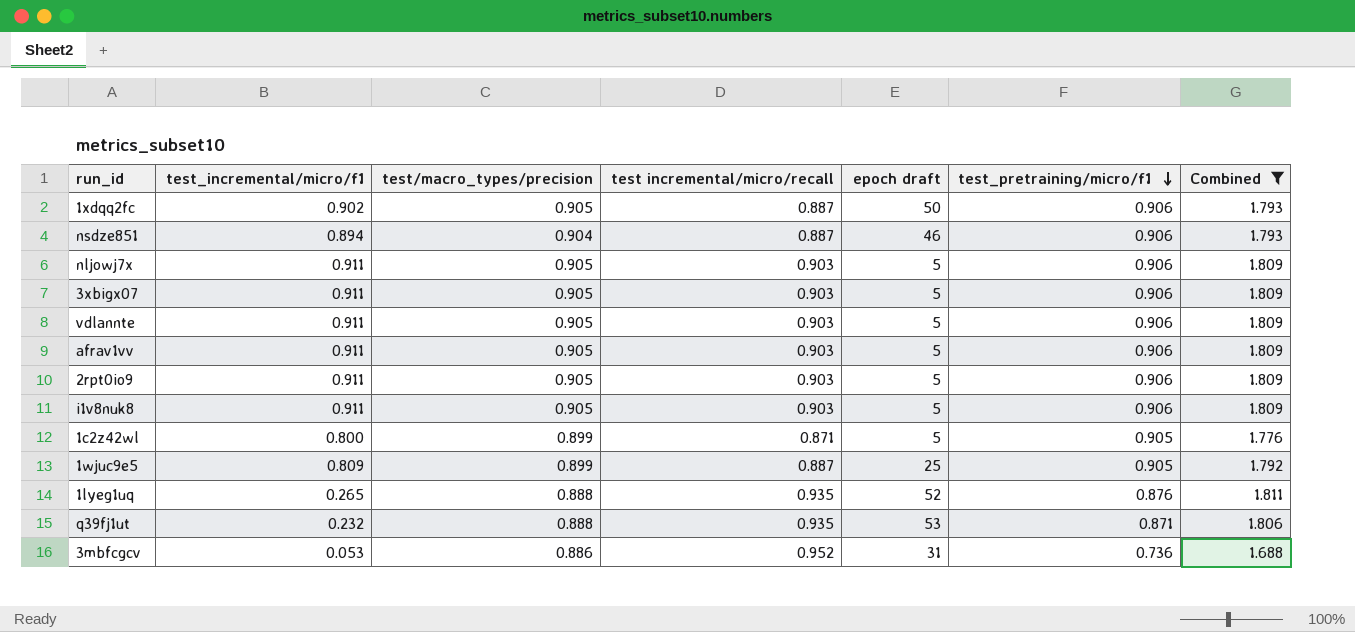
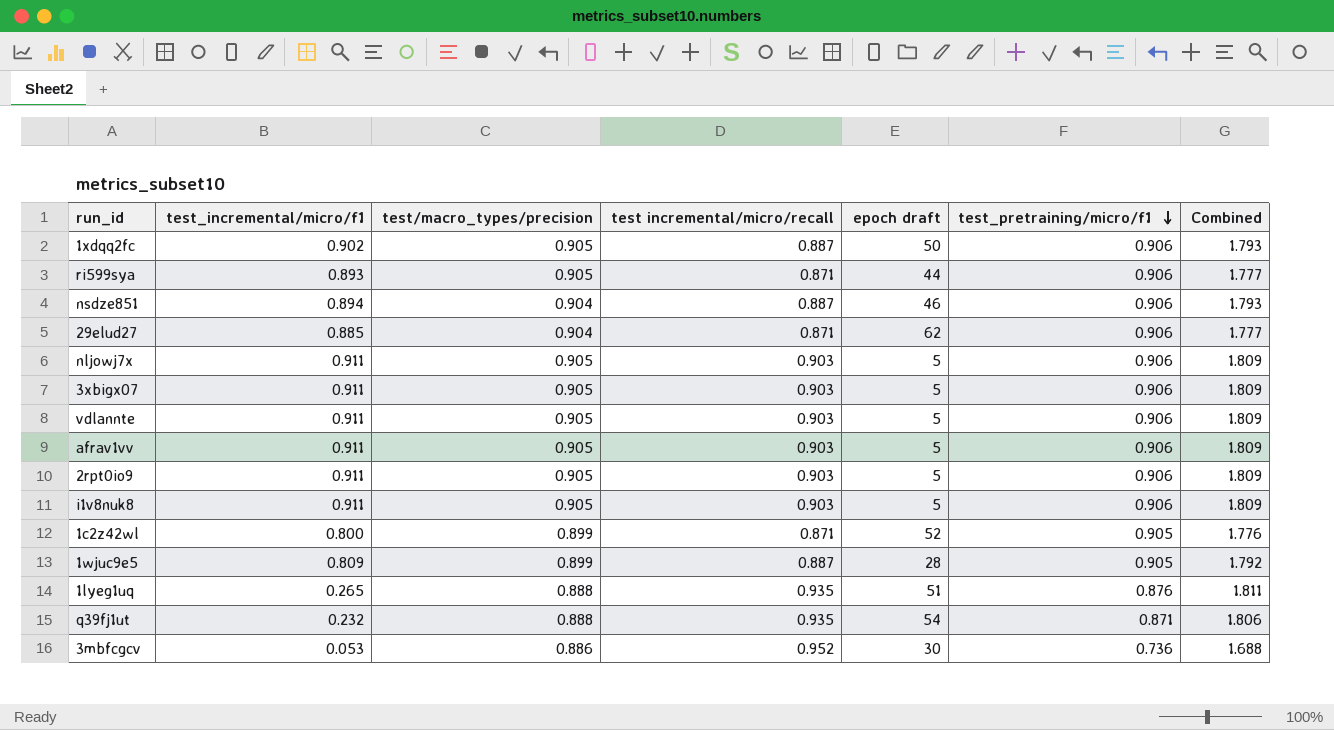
filter: Combined != 1.777 -> none
1c2z42wl | epoch draft: 5 -> 52
1wjuc9e5 | epoch draft: 25 -> 28
1lyeg1uq | epoch draft: 52 -> 51
q39fj1ut | epoch draft: 53 -> 54
3mbfcgcv | epoch draft: 31 -> 30

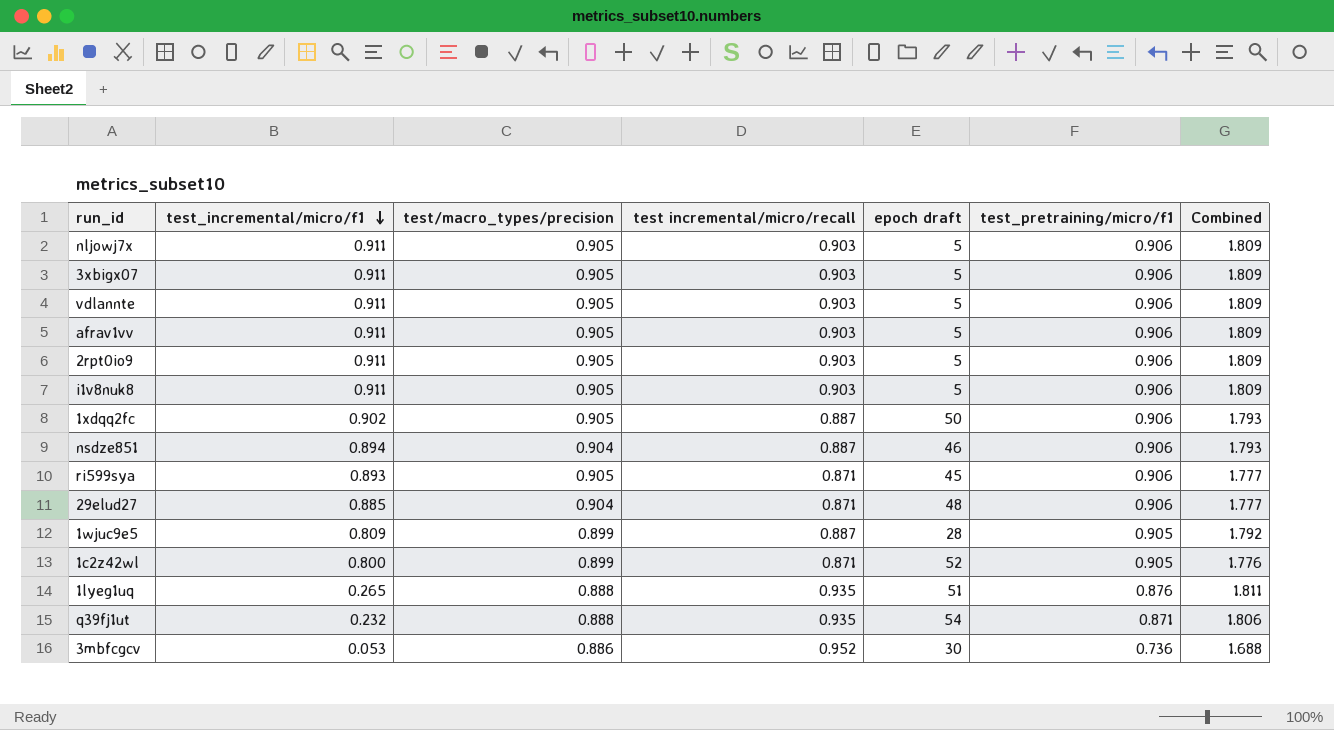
row order: test_pretraining/micro/f1 descending -> test_incremental/micro/f1 descending
ri599sya | epoch draft: 44 -> 45
29elud27 | epoch draft: 62 -> 48

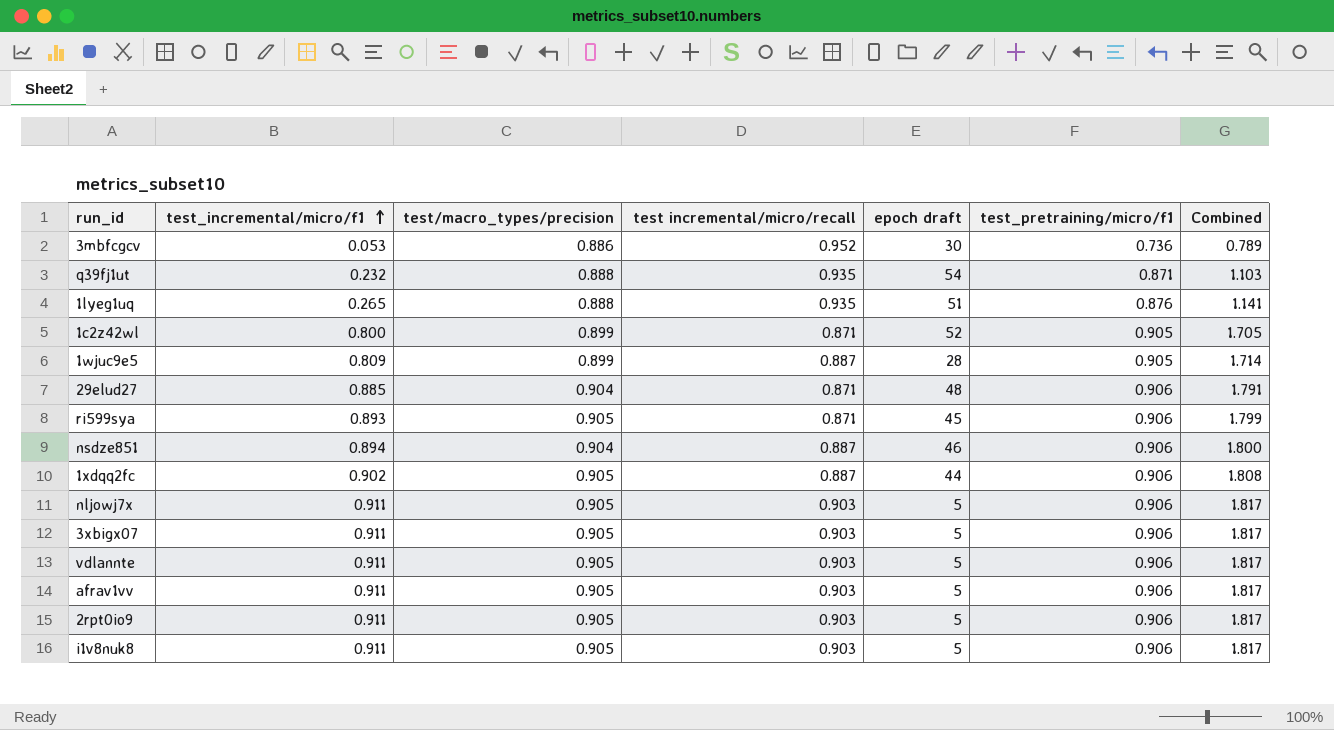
row order: test_incremental/micro/f1 descending -> test_incremental/micro/f1 ascending
column Combined | formula: [test incremental/micro/recall] + [test_pretraining/micro/f1] -> [test_incremental/micro/f1] + [test_pretraining/micro/f1]
1xdqq2fc | epoch draft: 50 -> 44

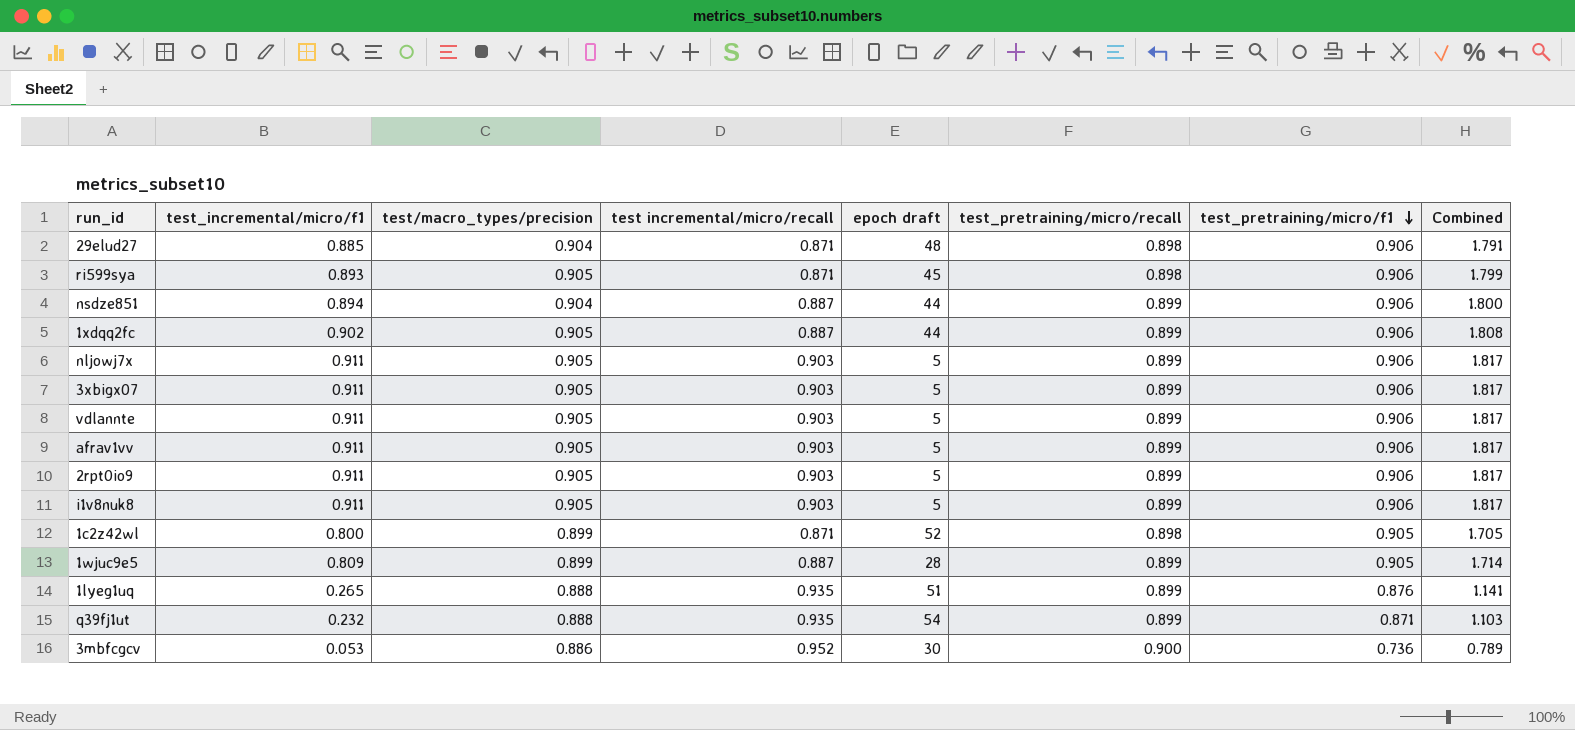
row order: test_incremental/micro/f1 ascending -> test_pretraining/micro/f1 descending
column test_pretraining/micro/recall | position: none -> 6
nsdze851 | epoch draft: 46 -> 44

